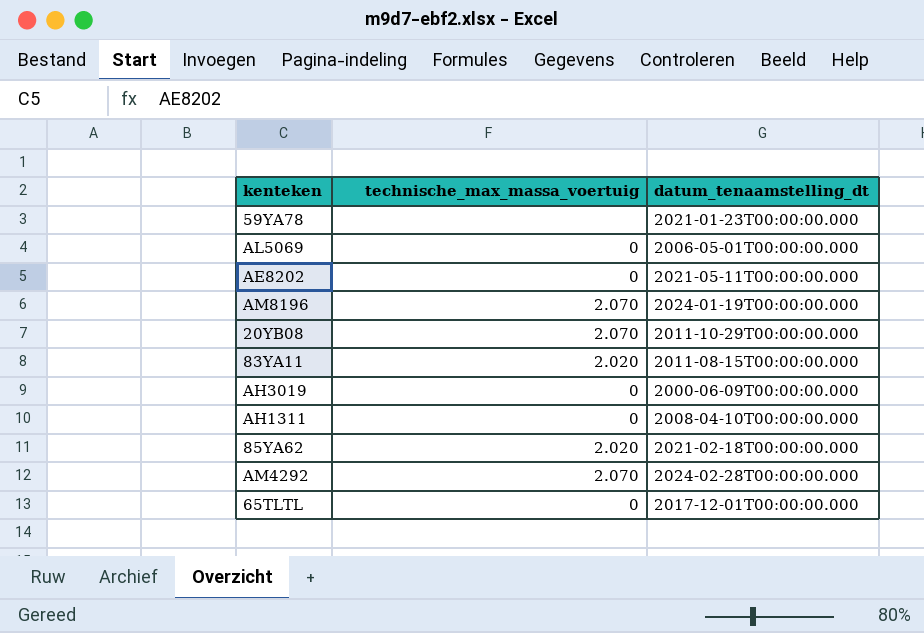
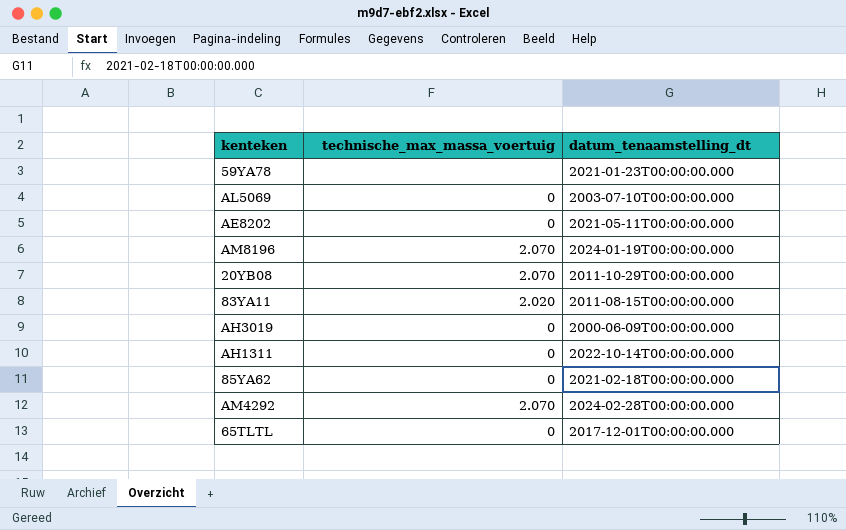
AL5069 | datum_tenaamstelling_dt: 2006-05-01T00:00:00.000 -> 2003-07-10T00:00:00.000
AH1311 | datum_tenaamstelling_dt: 2008-04-10T00:00:00.000 -> 2022-10-14T00:00:00.000
85YA62 | technische_max_massa_voertuig: 2.020 -> 0

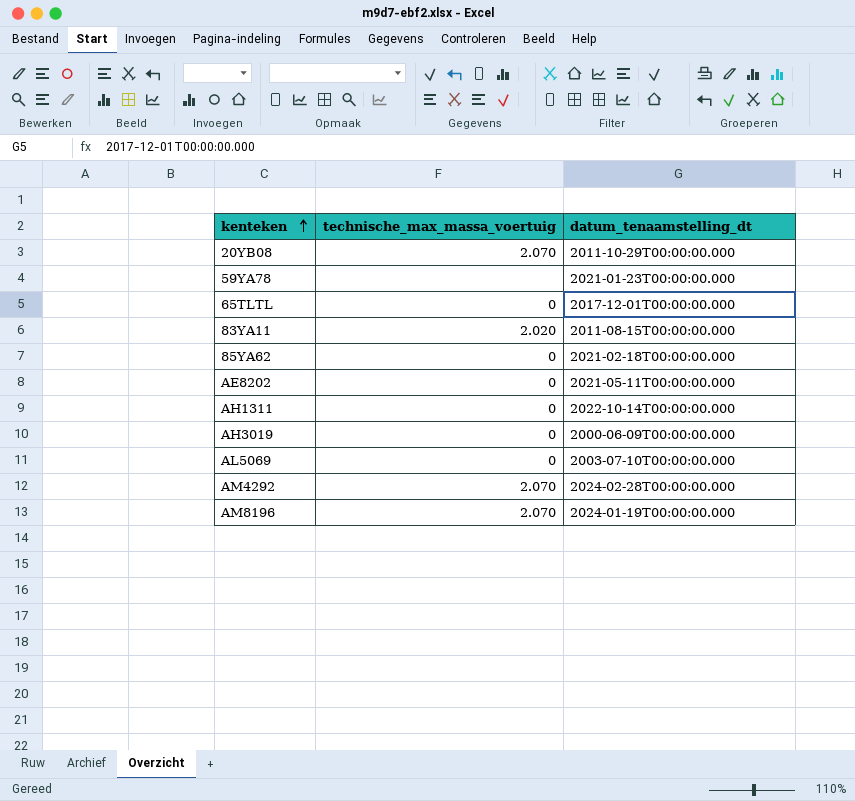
row order: none -> kenteken ascending

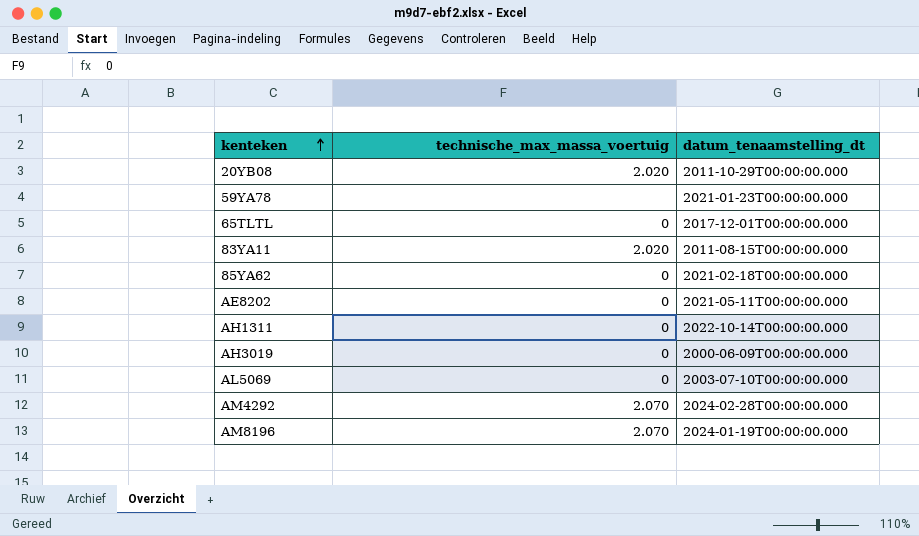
20YB08 | technische_max_massa_voertuig: 2.070 -> 2.020

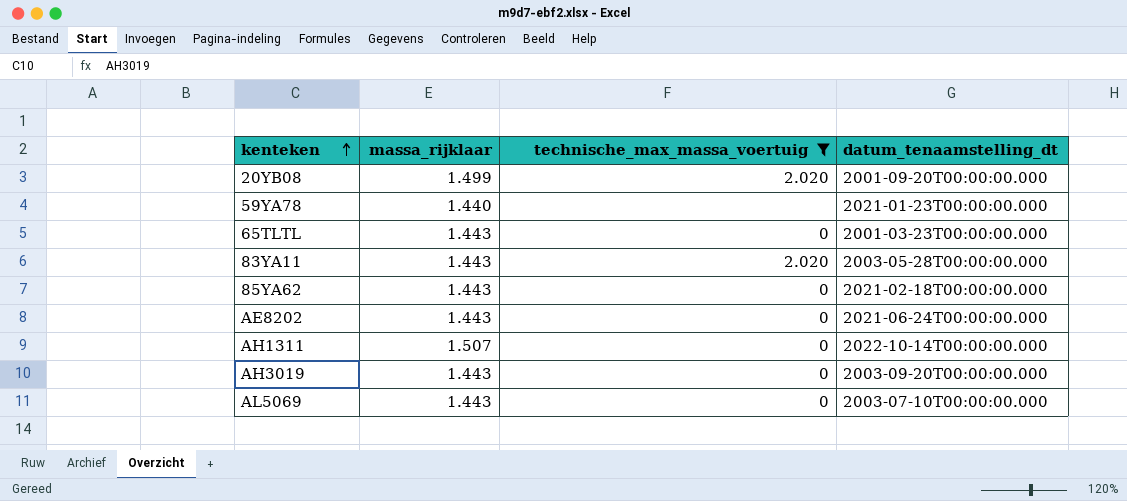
filter: none -> technische_max_massa_voertuig != 2.070
column massa_rijklaar | position: none -> 2
20YB08 | datum_tenaamstelling_dt: 2011-10-29T00:00:00.000 -> 2001-09-20T00:00:00.000
65TLTL | datum_tenaamstelling_dt: 2017-12-01T00:00:00.000 -> 2001-03-23T00:00:00.000
83YA11 | datum_tenaamstelling_dt: 2011-08-15T00:00:00.000 -> 2003-05-28T00:00:00.000
AE8202 | datum_tenaamstelling_dt: 2021-05-11T00:00:00.000 -> 2021-06-24T00:00:00.000
AH3019 | datum_tenaamstelling_dt: 2000-06-09T00:00:00.000 -> 2003-09-20T00:00:00.000

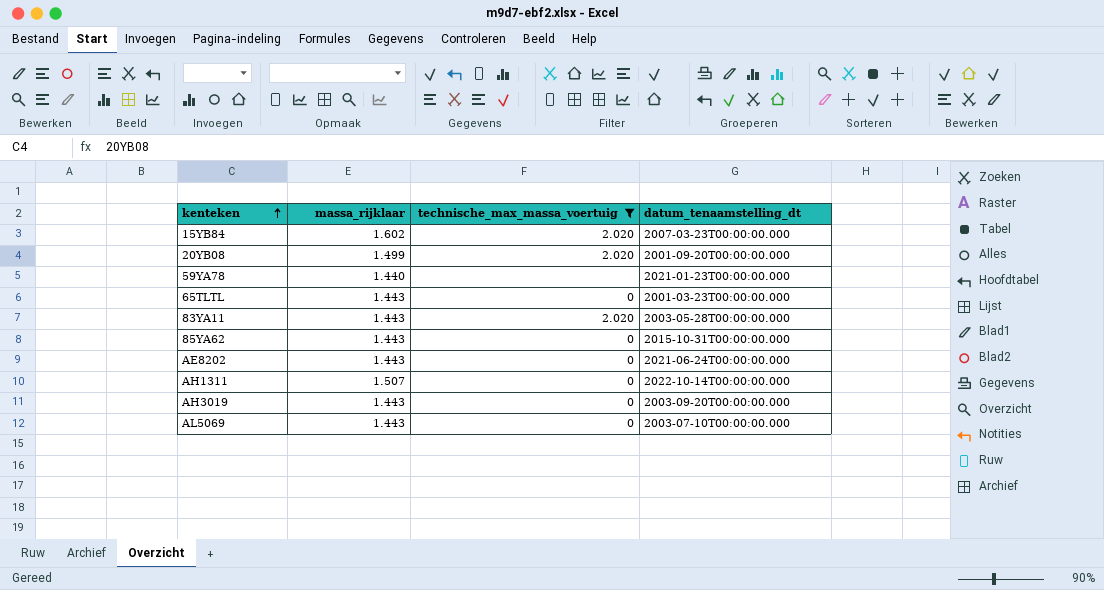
row 15YB84: none -> 1.602 | 2.020 | 2007-03-23T00:00:00.000
85YA62 | datum_tenaamstelling_dt: 2021-02-18T00:00:00.000 -> 2015-10-31T00:00:00.000

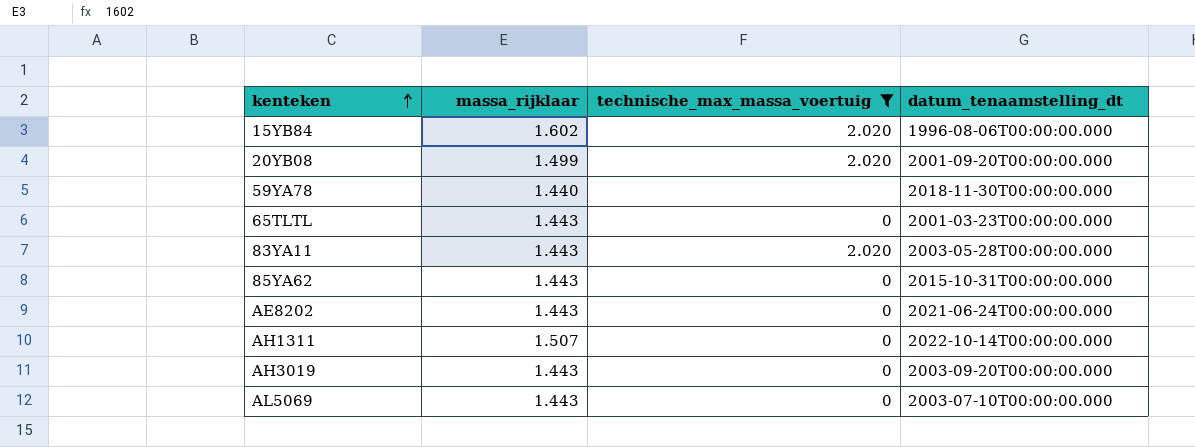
15YB84 | datum_tenaamstelling_dt: 2007-03-23T00:00:00.000 -> 1996-08-06T00:00:00.000
59YA78 | datum_tenaamstelling_dt: 2021-01-23T00:00:00.000 -> 2018-11-30T00:00:00.000

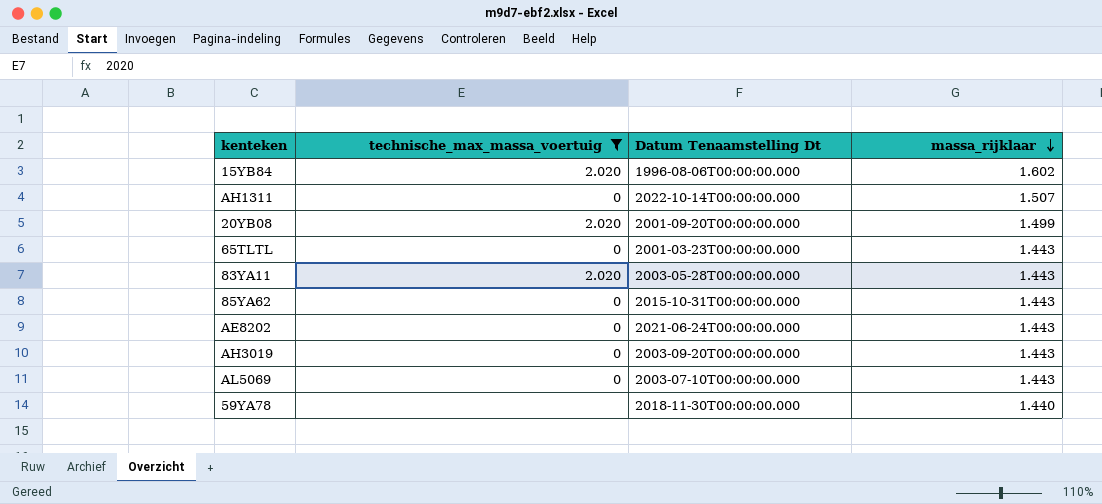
row order: kenteken ascending -> massa_rijklaar descending
column name: datum_tenaamstelling_dt -> Datum Tenaamstelling Dt
column massa_rijklaar | position: 2 -> 4

